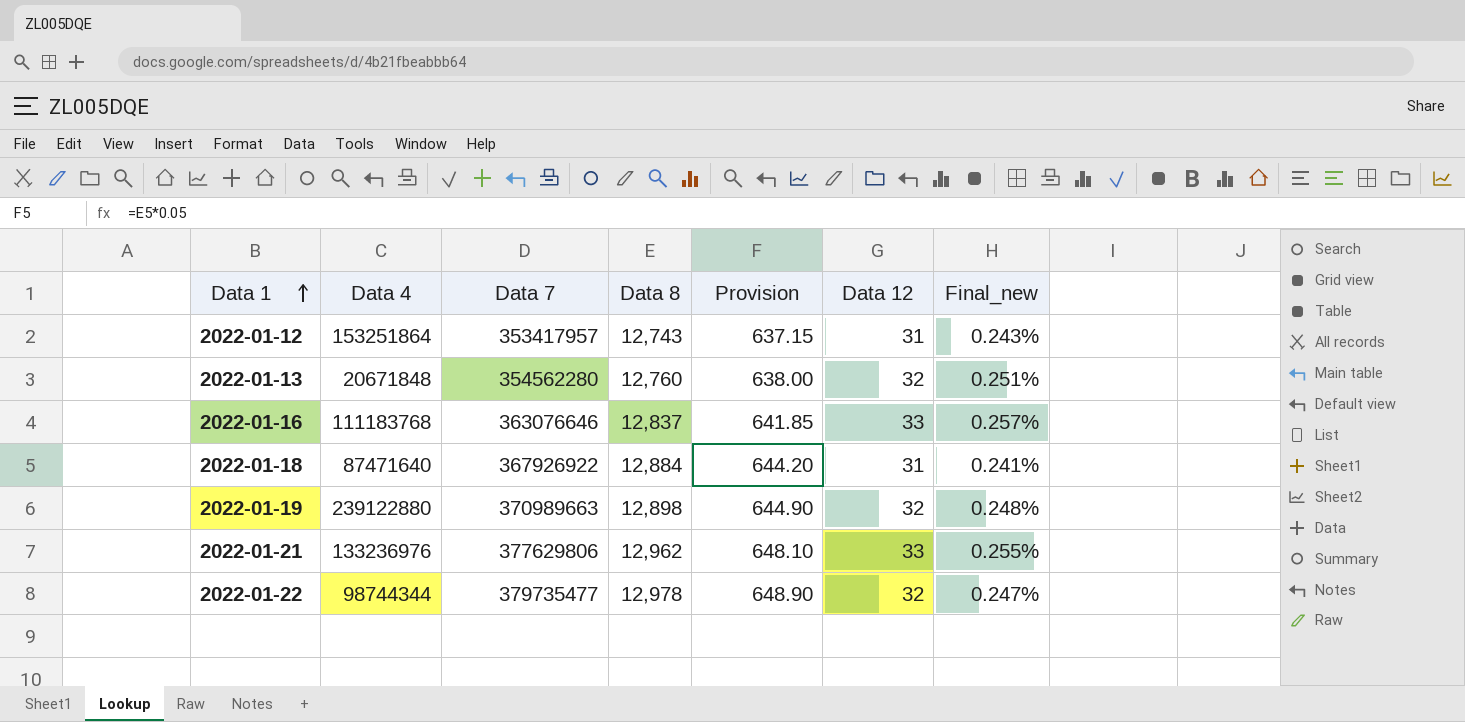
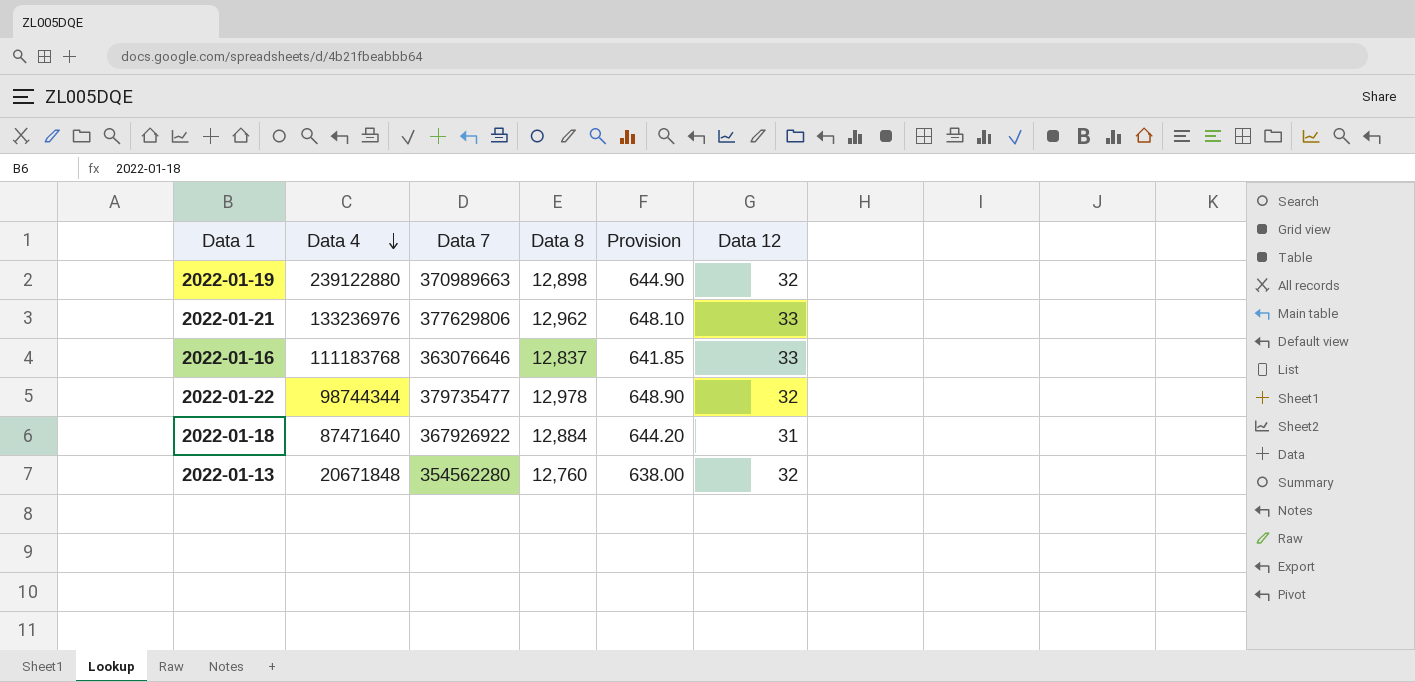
row order: Data 1 ascending -> Data 4 descending
column Final_new | formula: [Data 12] / [Data 8] -> none
row 2022-01-12: 153251864 | 353417957 | 12,743 | 637.15 | 31 | 0.243% -> none

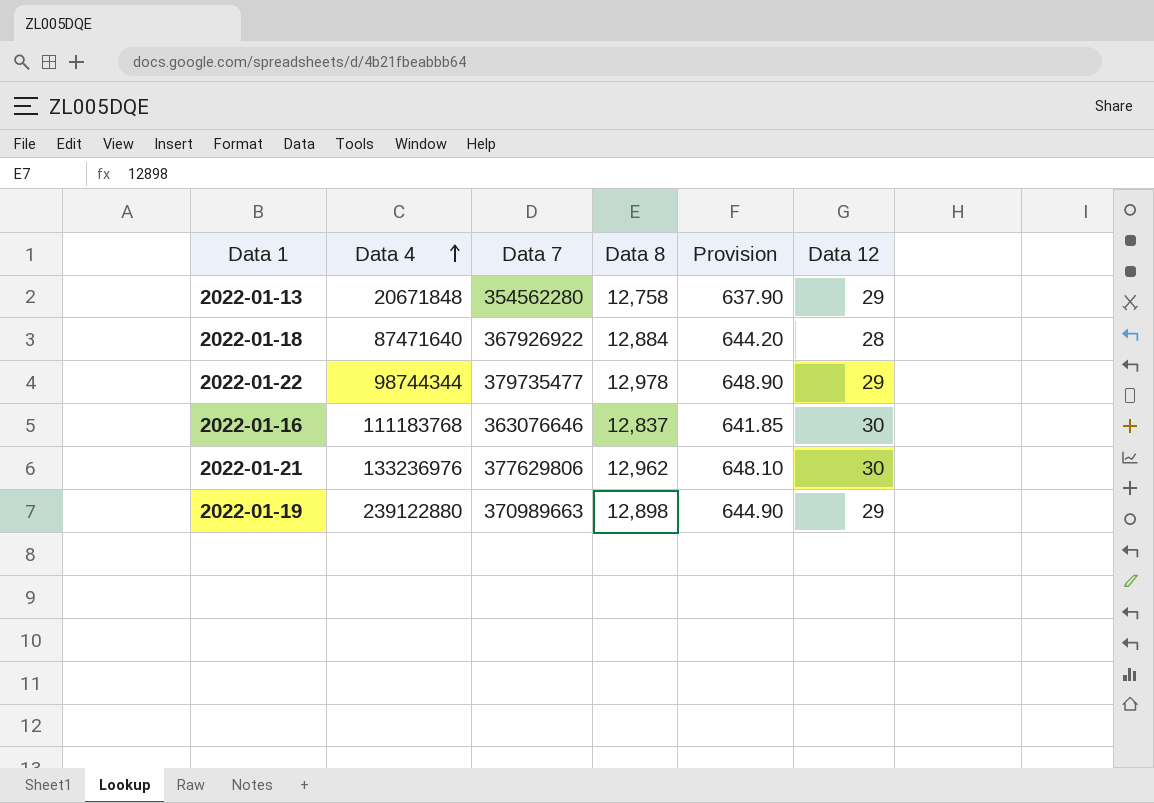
row order: Data 4 descending -> Data 4 ascending
2022-01-13 | Data 8: 12,760 -> 12,758
2022-01-13 | Provision: 638.00 -> 637.90
2022-01-13 | Data 12: 32 -> 29
2022-01-18 | Data 12: 31 -> 28
2022-01-22 | Data 12: 32 -> 29
2022-01-16 | Data 12: 33 -> 30
2022-01-21 | Data 12: 33 -> 30
2022-01-19 | Data 12: 32 -> 29

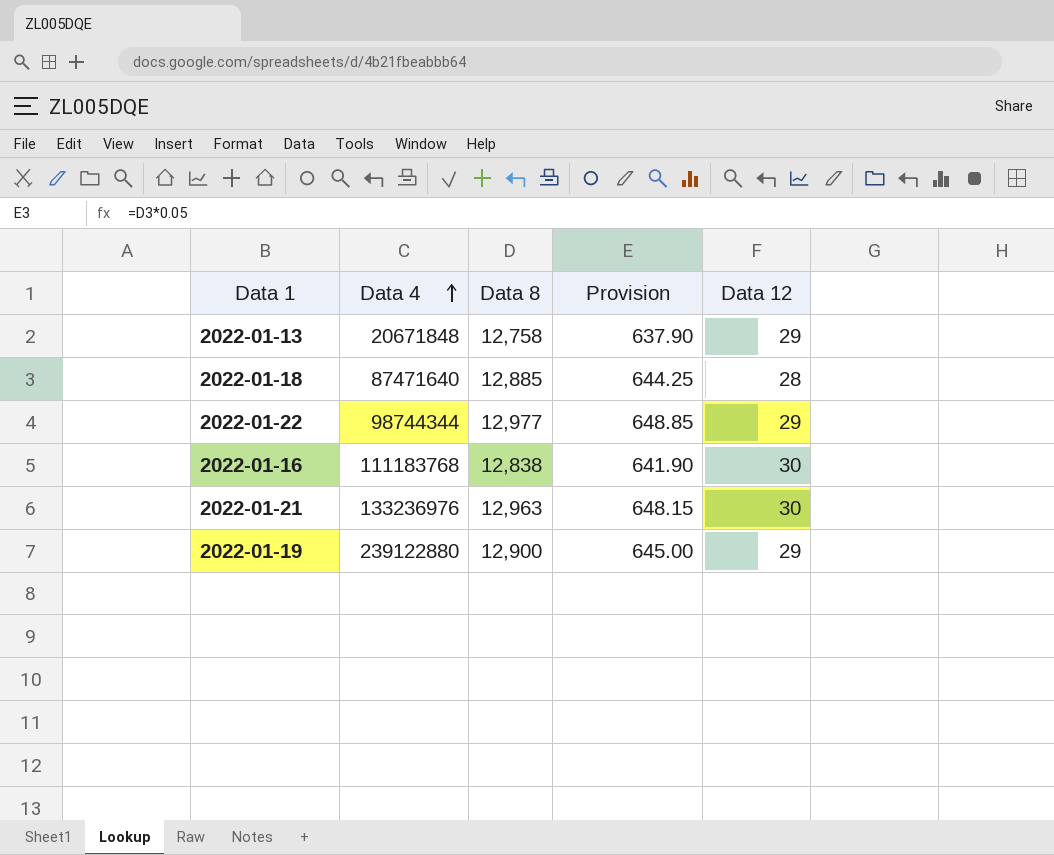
column Data 7 | position: 3 -> none
2022-01-18 | Data 8: 12,884 -> 12,885
2022-01-18 | Provision: 644.20 -> 644.25
2022-01-22 | Data 8: 12,978 -> 12,977
2022-01-22 | Provision: 648.90 -> 648.85
2022-01-16 | Data 8: 12,837 -> 12,838
2022-01-16 | Provision: 641.85 -> 641.90
2022-01-21 | Data 8: 12,962 -> 12,963
2022-01-21 | Provision: 648.10 -> 648.15
2022-01-19 | Data 8: 12,898 -> 12,900
2022-01-19 | Provision: 644.90 -> 645.00

